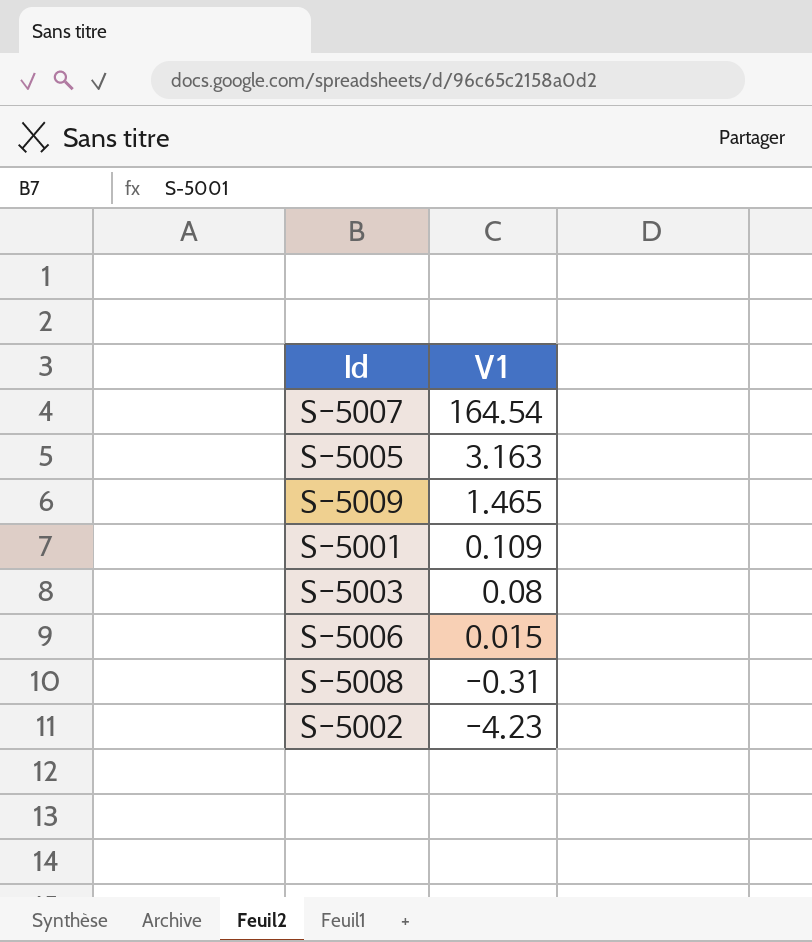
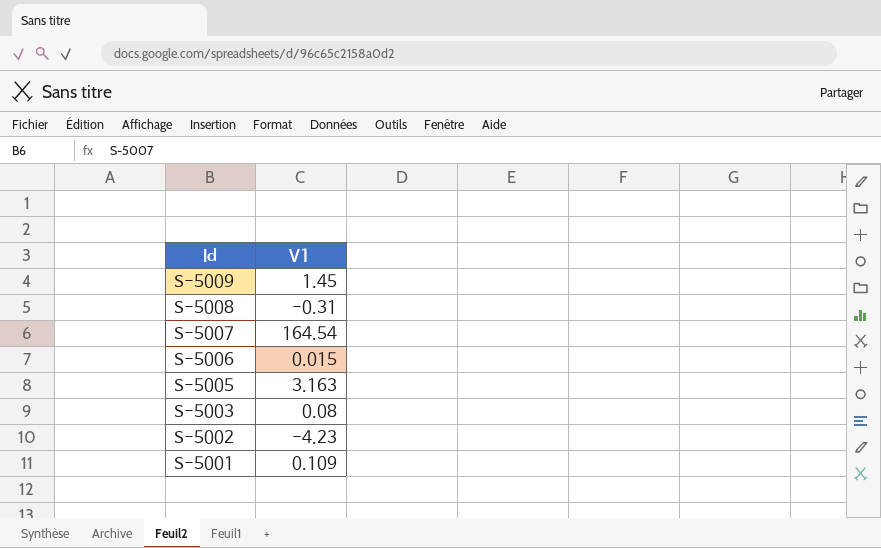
row order: V1 descending -> Id descending
S-5009 | V1: 1.465 -> 1.45

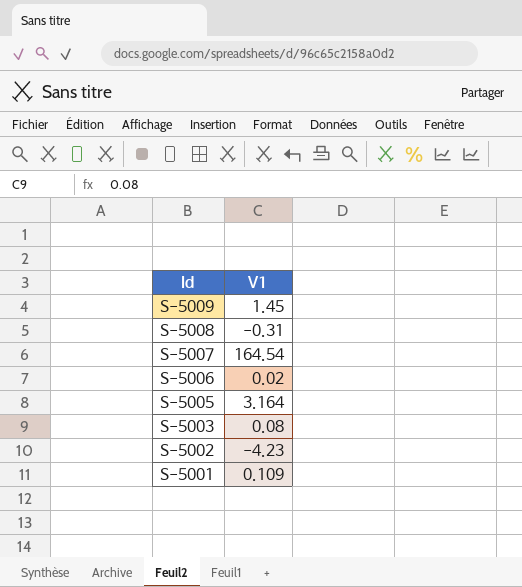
S-5006 | V1: 0.015 -> 0.02
S-5005 | V1: 3.163 -> 3.164

